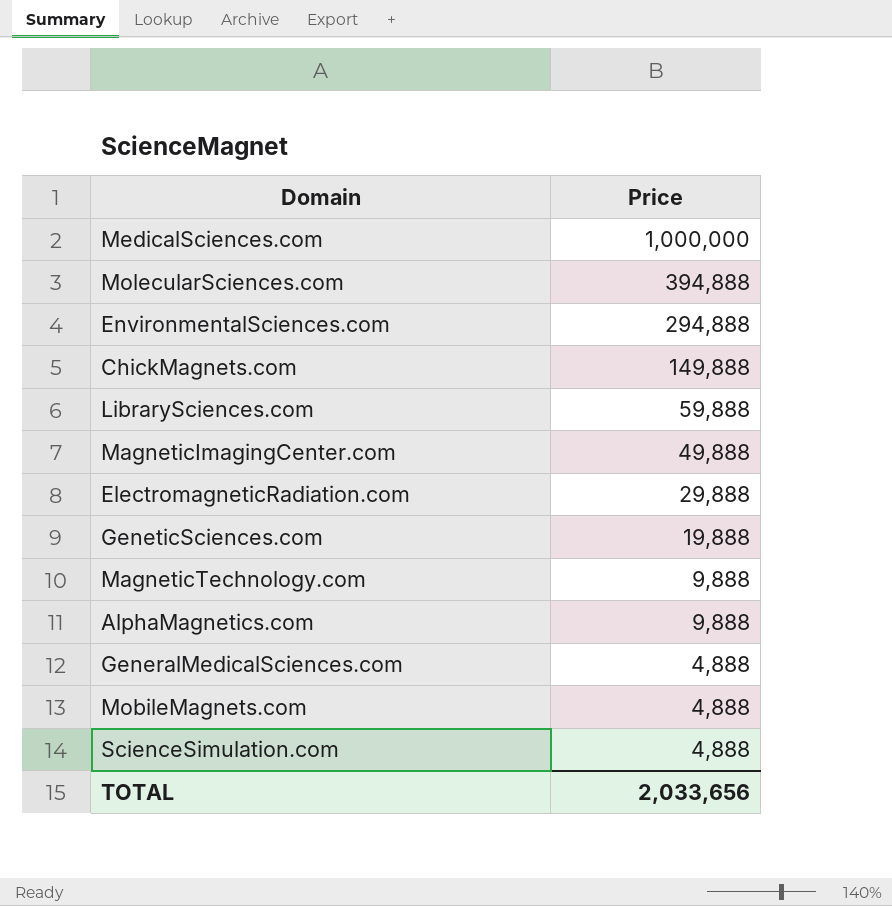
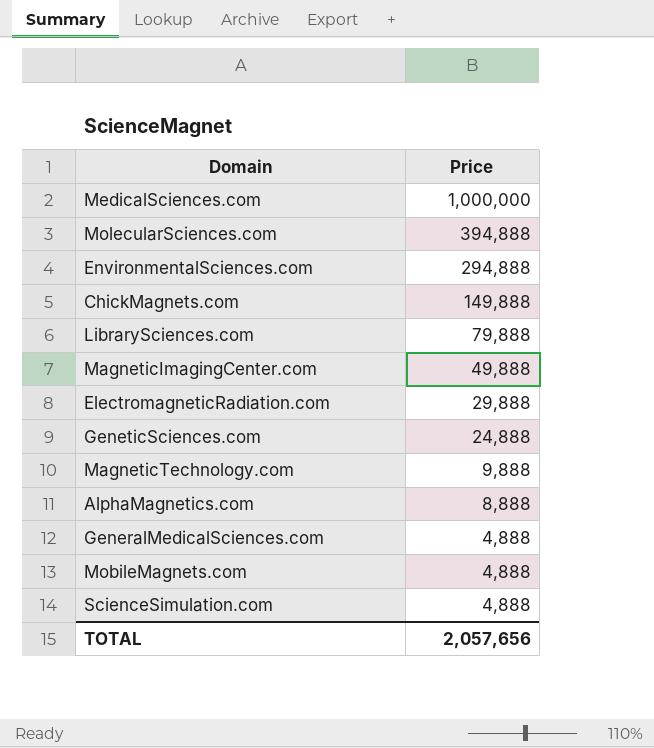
LibrarySciences.com | Price: 59,888 -> 79,888
GeneticSciences.com | Price: 19,888 -> 24,888
AlphaMagnetics.com | Price: 9,888 -> 8,888
TOTAL | Price: 2,033,656 -> 2,057,656

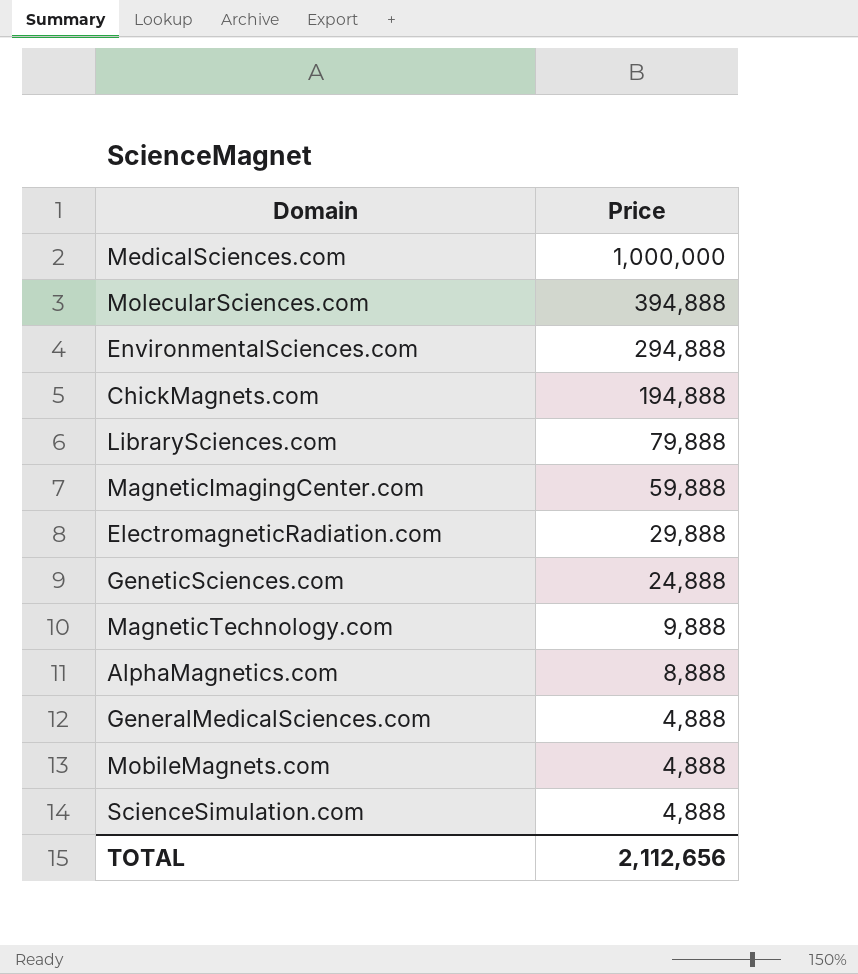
ChickMagnets.com | Price: 149,888 -> 194,888
MagneticImagingCenter.com | Price: 49,888 -> 59,888
TOTAL | Price: 2,057,656 -> 2,112,656

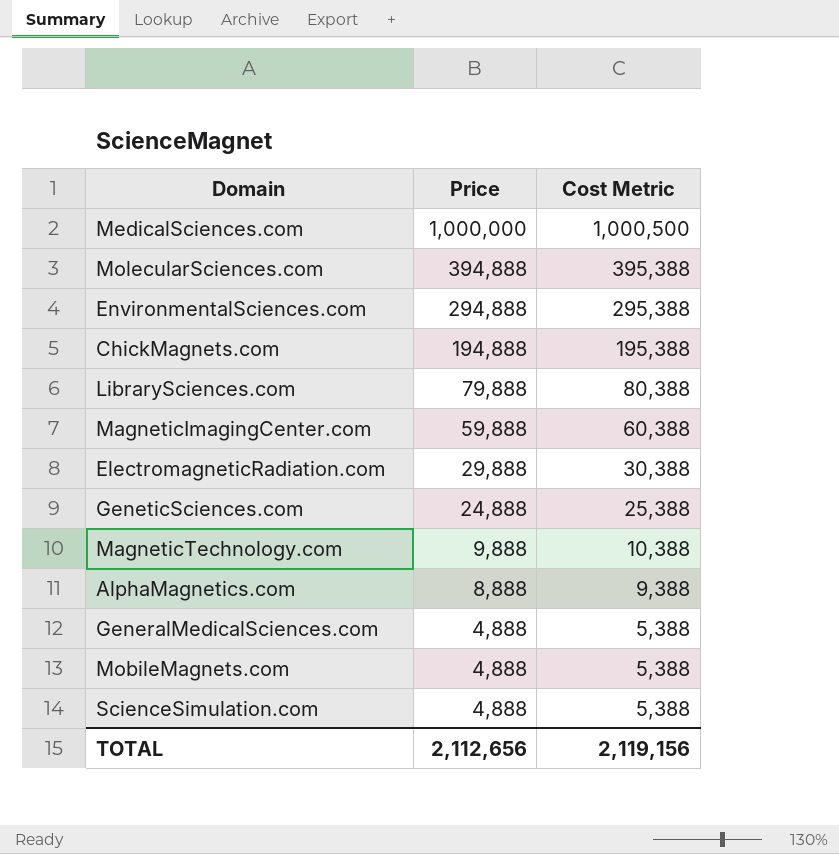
column Cost Metric | formula: none -> [Price] + 500

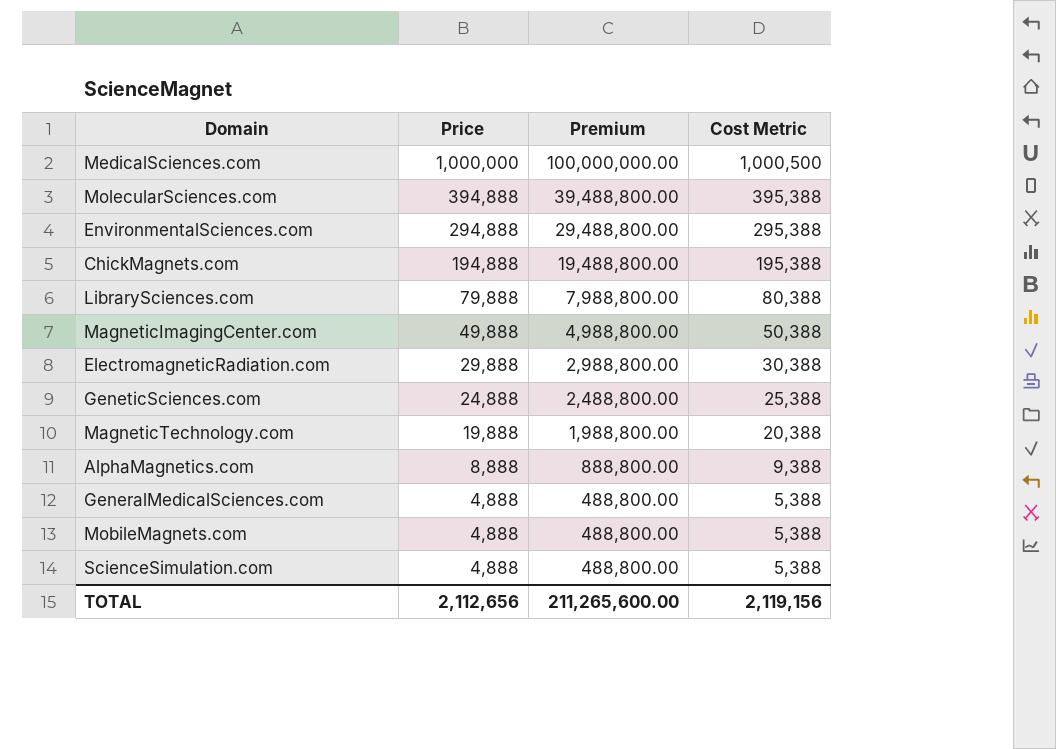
column Premium | formula: none -> [Price] * 100
MagneticImagingCenter.com | Price: 59,888 -> 49,888
MagneticImagingCenter.com | Cost Metric: 60,388 -> 50,388
MagneticTechnology.com | Price: 9,888 -> 19,888
MagneticTechnology.com | Cost Metric: 10,388 -> 20,388

